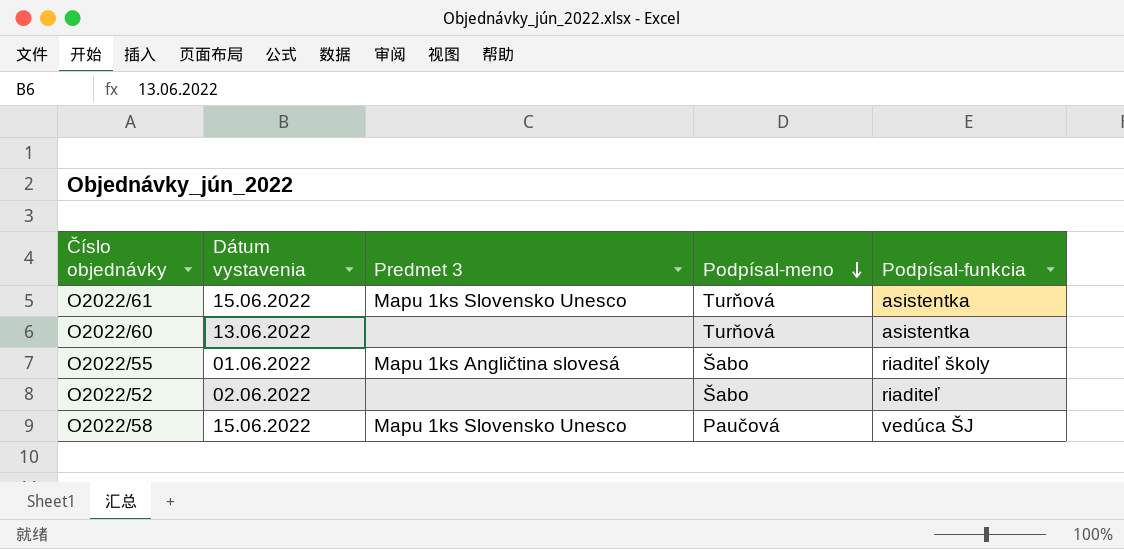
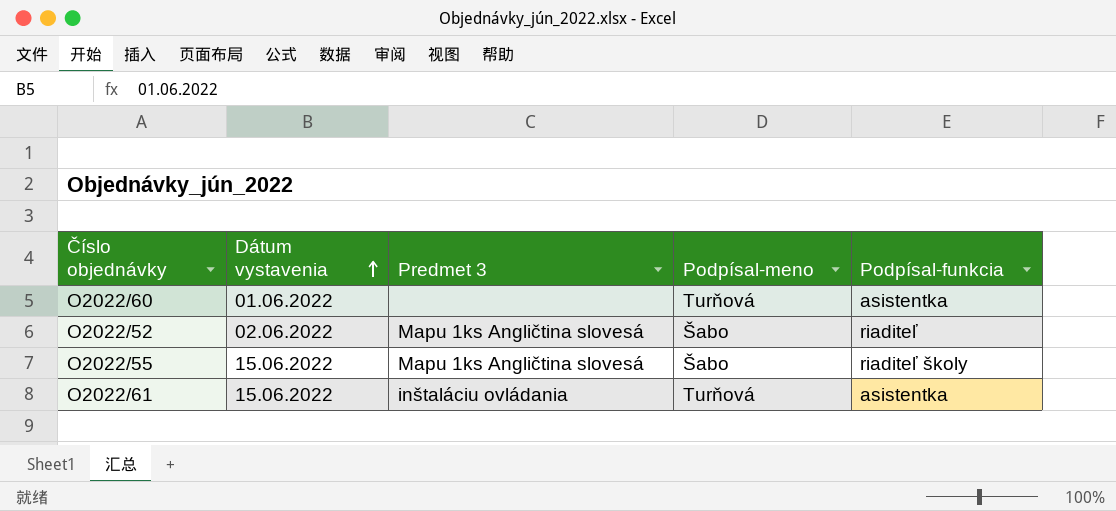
row order: Podpísal-meno descending -> Dátum vystavenia ascending
row O2022/58: 15.06.2022 | Mapu 1ks Slovensko Unesco | Paučová | vedúca ŠJ -> none
O2022/60 | Dátum vystavenia: 13.06.2022 -> 01.06.2022
O2022/52 | Predmet 3: none -> Mapu 1ks Angličtina slovesá
O2022/55 | Dátum vystavenia: 01.06.2022 -> 15.06.2022
O2022/61 | Predmet 3: Mapu 1ks Slovensko Unesco -> inštaláciu ovládania

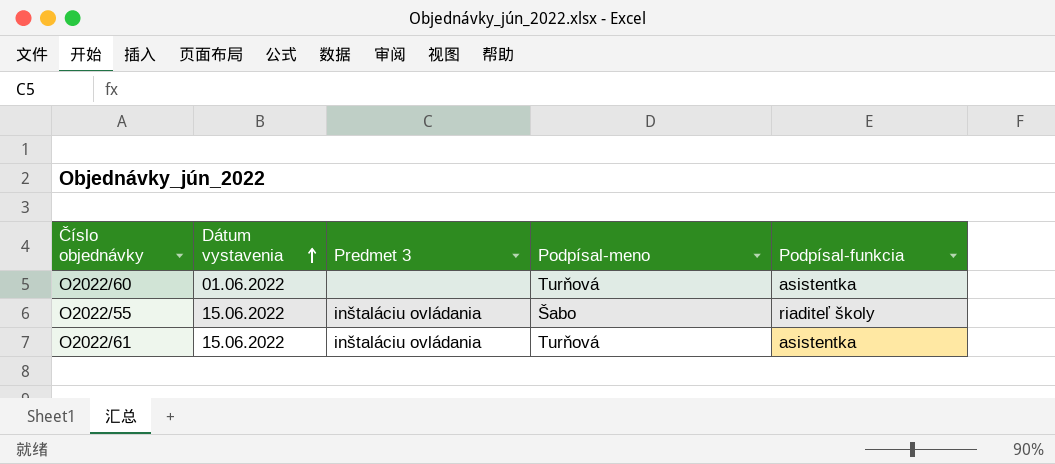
row O2022/52: 02.06.2022 | Mapu 1ks Angličtina slovesá | Šabo | riaditeľ -> none
O2022/55 | Predmet 3: Mapu 1ks Angličtina slovesá -> inštaláciu ovládania

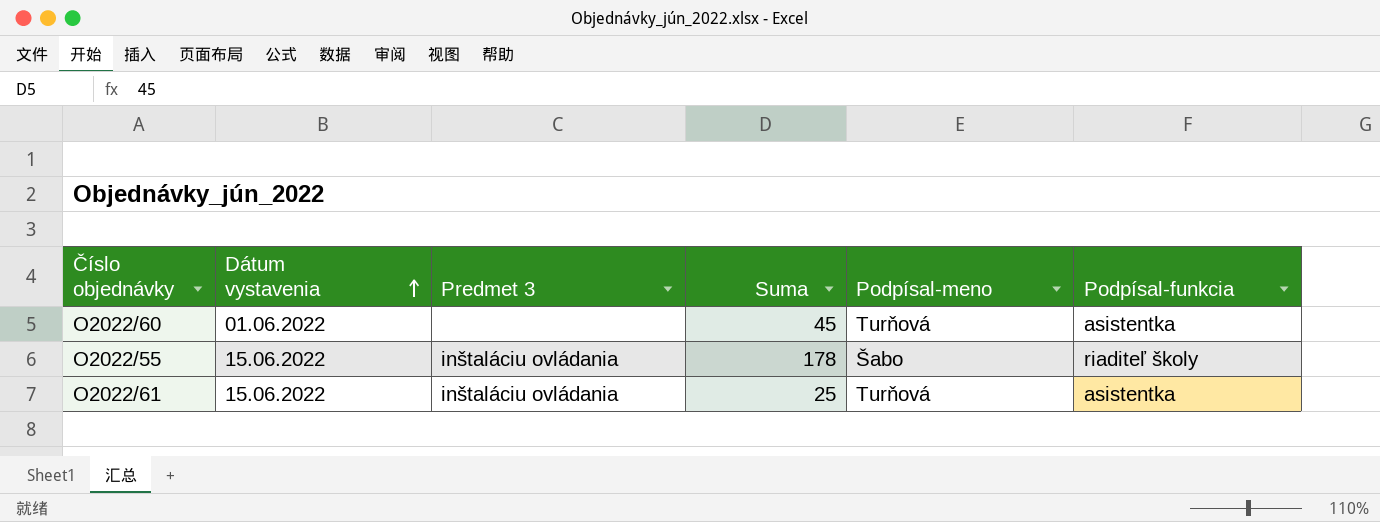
column Suma | position: none -> 4

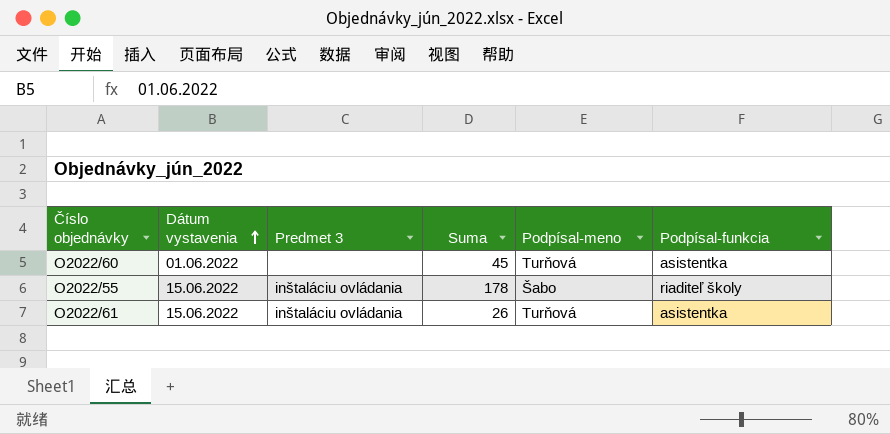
O2022/61 | Suma: 25 -> 26

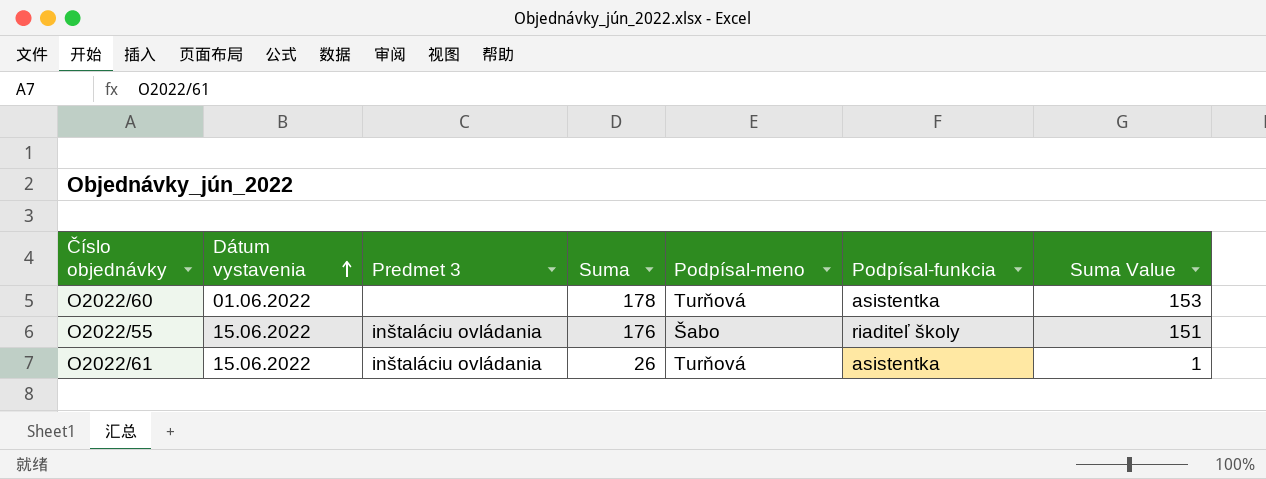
column Suma Value | formula: none -> [Suma] - 25
O2022/60 | Suma: 45 -> 178
O2022/55 | Suma: 178 -> 176

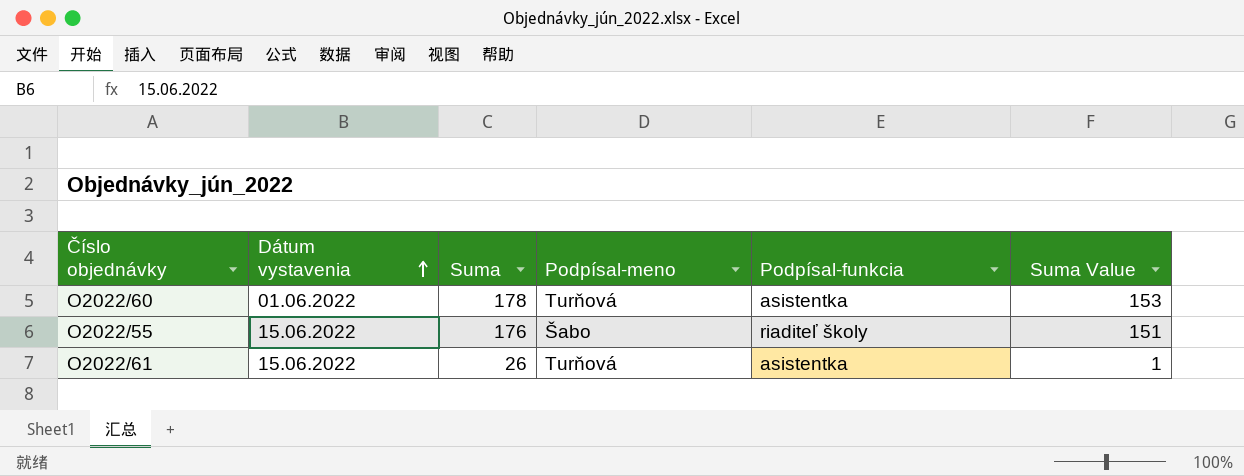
column Predmet 3 | position: 3 -> none

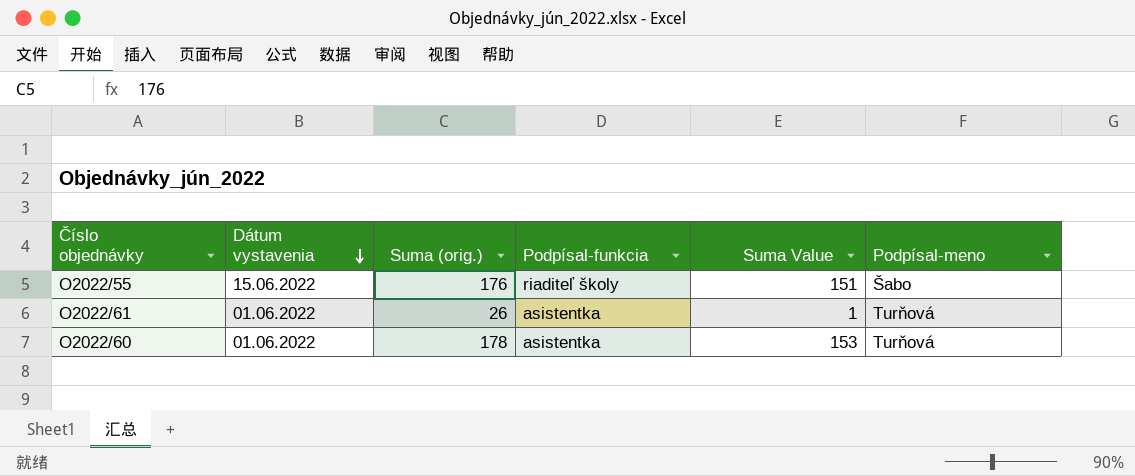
row order: Dátum vystavenia ascending -> Dátum vystavenia descending
column name: Suma -> Suma (orig.)
column Podpísal-meno | position: 4 -> 6
O2022/61 | Dátum vystavenia: 15.06.2022 -> 01.06.2022

